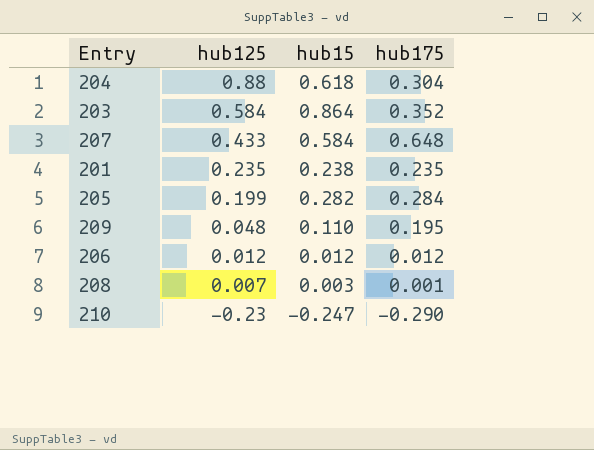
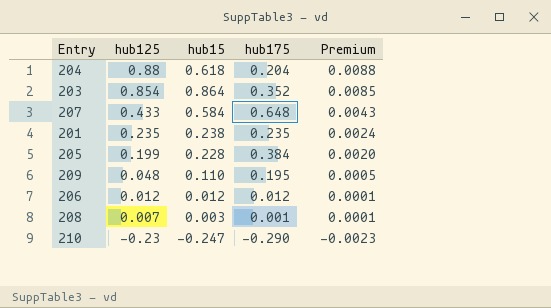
column Premium | formula: none -> [hub125] * 0.01
204 | hub175: 0.304 -> 0.204
203 | hub125: 0.584 -> 0.854
205 | hub15: 0.282 -> 0.228
205 | hub175: 0.284 -> 0.384

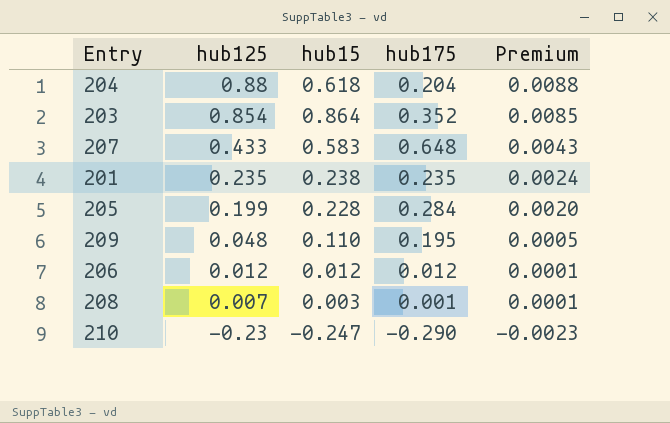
207 | hub15: 0.584 -> 0.583
205 | hub175: 0.384 -> 0.284

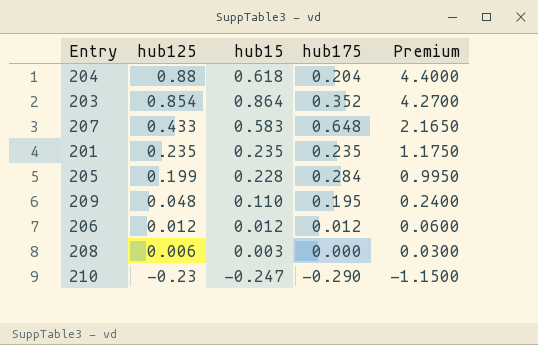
column Premium | formula: [hub125] * 0.01 -> [hub125] * 5
201 | hub15: 0.238 -> 0.235
208 | hub125: 0.007 -> 0.006
208 | hub175: 0.001 -> 0.000

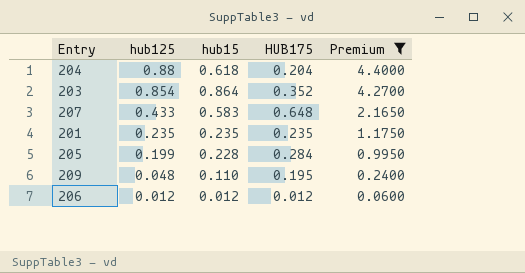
filter: none -> Premium >= 0.0600
column name: hub175 -> HUB175

